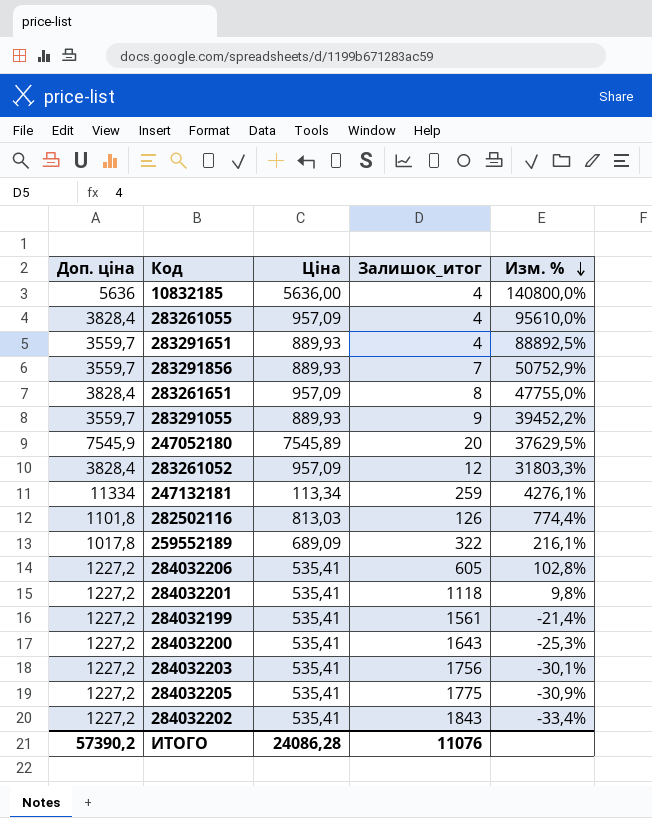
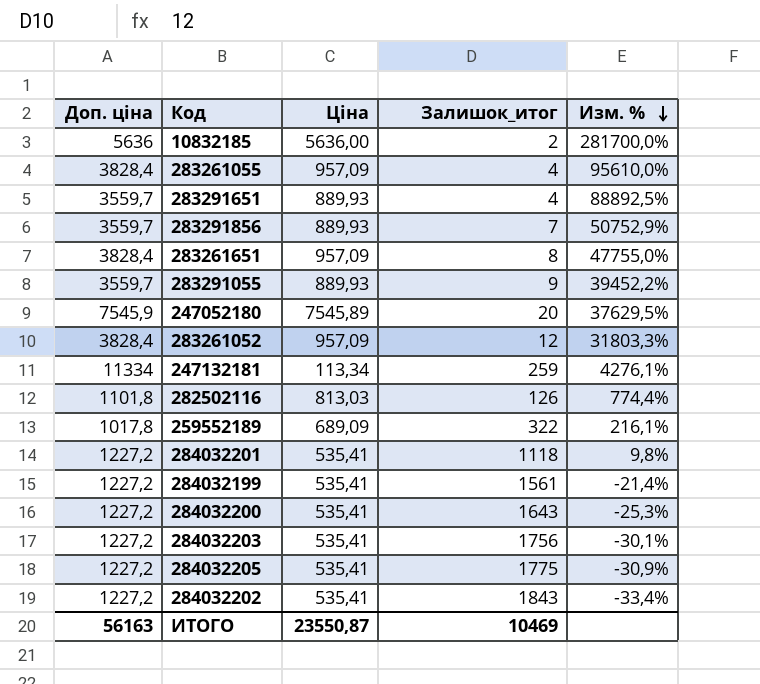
row 284032206: 1227,2 | 535,41 | 605 | 102,8% -> none
10832185 | Залишок_итог: 4 -> 2
10832185 | Изм. %: 140800,0% -> 281700,0%
ИТОГО | Доп. ціна: 57390,2 -> 56163
ИТОГО | Ціна: 24086,28 -> 23550,87
ИТОГО | Залишок_итог: 11076 -> 10469

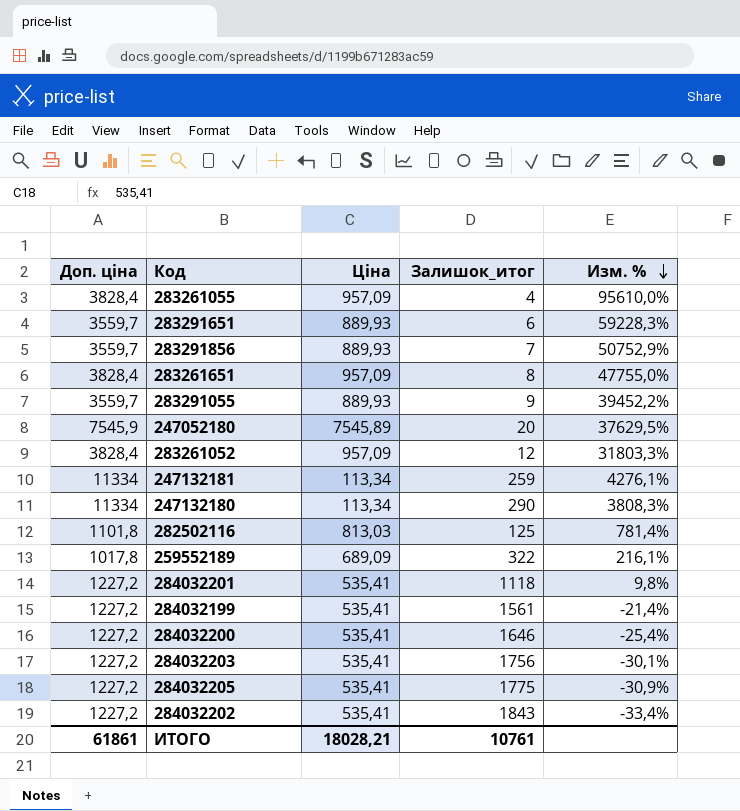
row 10832185: 5636 | 5636,00 | 2 | 281700,0% -> none
283291651 | Залишок_итог: 4 -> 6
283291651 | Изм. %: 88892,5% -> 59228,3%
row 247132180: none -> 11334 | 113,34 | 290 | 3808,3%
282502116 | Залишок_итог: 126 -> 125
282502116 | Изм. %: 774,4% -> 781,4%
284032200 | Залишок_итог: 1643 -> 1646
284032200 | Изм. %: -25,3% -> -25,4%
ИТОГО | Доп. ціна: 56163 -> 61861
ИТОГО | Ціна: 23550,87 -> 18028,21
ИТОГО | Залишок_итог: 10469 -> 10761

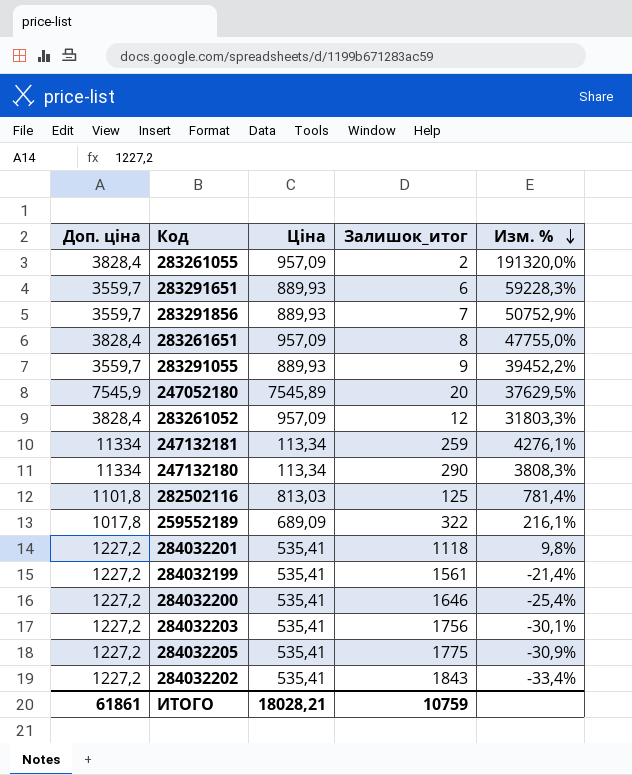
283261055 | Залишок_итог: 4 -> 2
283261055 | Изм. %: 95610,0% -> 191320,0%
ИТОГО | Залишок_итог: 10761 -> 10759

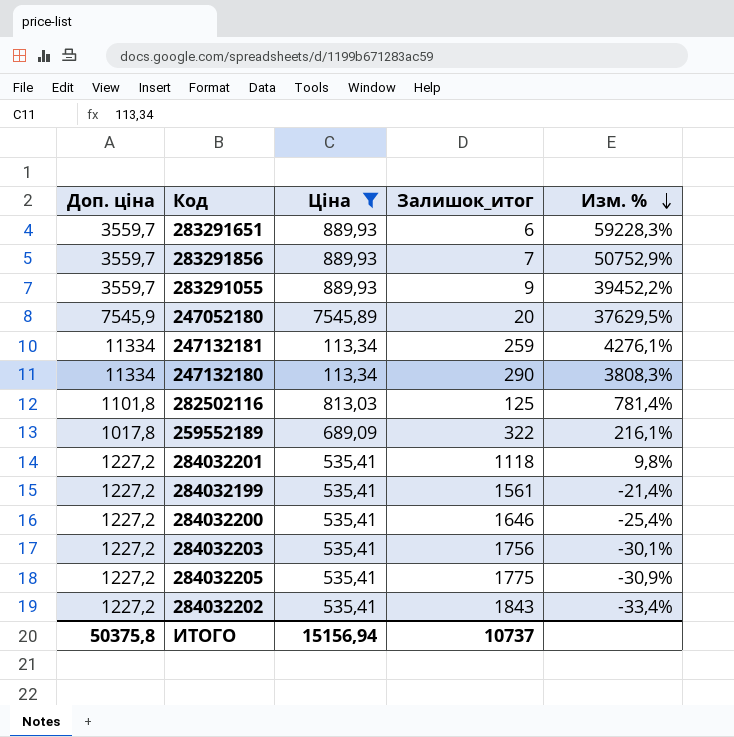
filter: none -> Ціна != 957,09
ИТОГО | Доп. ціна: 61861 -> 50375,8
ИТОГО | Ціна: 18028,21 -> 15156,94
ИТОГО | Залишок_итог: 10759 -> 10737

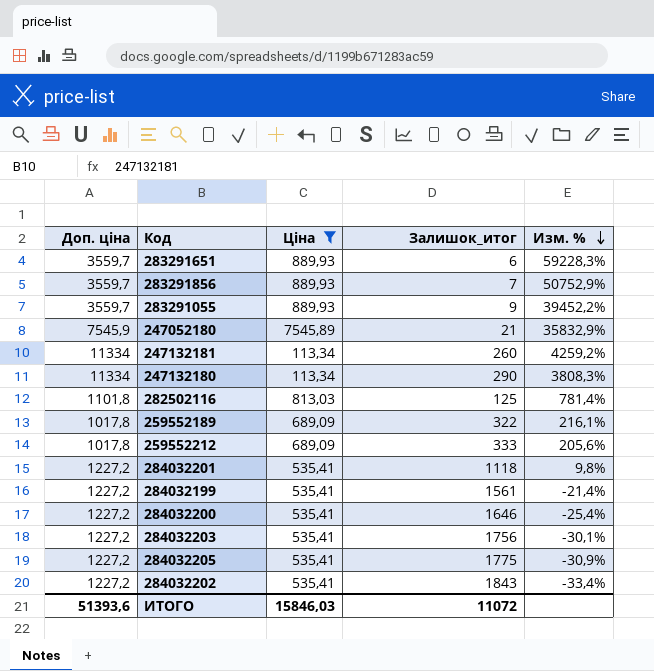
247052180 | Залишок_итог: 20 -> 21
247052180 | Изм. %: 37629,5% -> 35832,9%
247132181 | Залишок_итог: 259 -> 260
247132181 | Изм. %: 4276,1% -> 4259,2%
row 259552212: none -> 1017,8 | 689,09 | 333 | 205,6%
ИТОГО | Доп. ціна: 50375,8 -> 51393,6
ИТОГО | Ціна: 15156,94 -> 15846,03
ИТОГО | Залишок_итог: 10737 -> 11072

